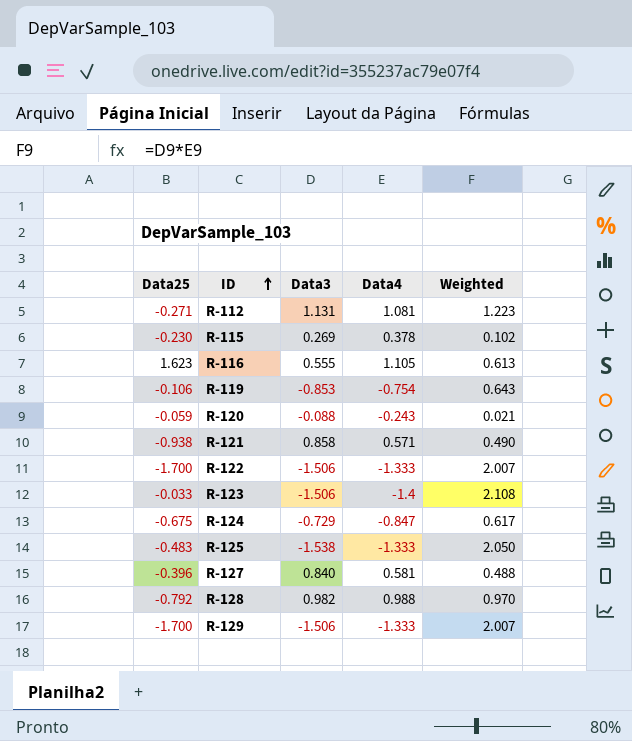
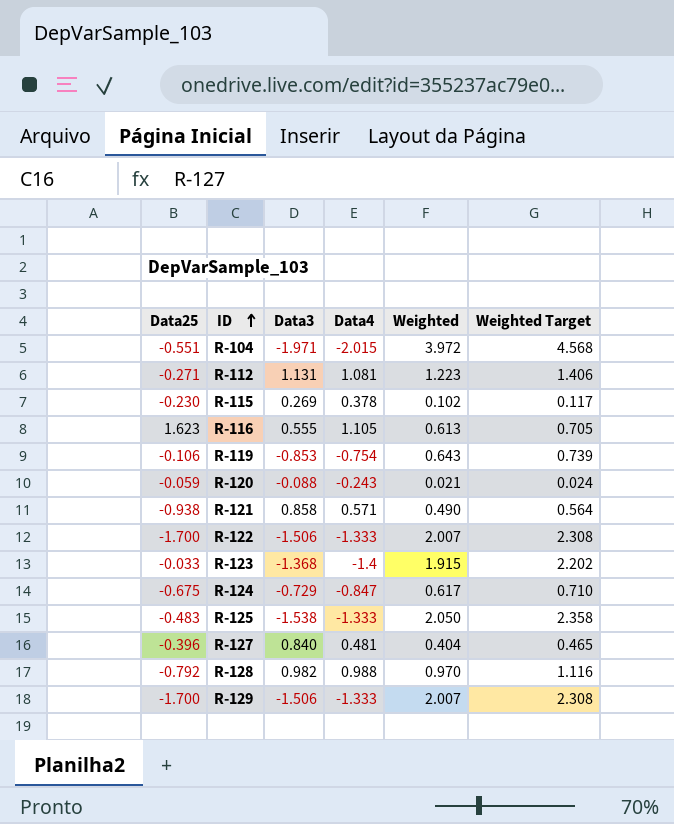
column Weighted Target | formula: none -> [Weighted] * 1.15
row R-104: none -> -0.551 | -1.971 | -2.015 | 3.972 | 4.568
R-123 | Data3: -1.506 -> -1.368
R-123 | Weighted: 2.108 -> 1.915
R-127 | Data4: 0.581 -> 0.481
R-127 | Weighted: 0.488 -> 0.404

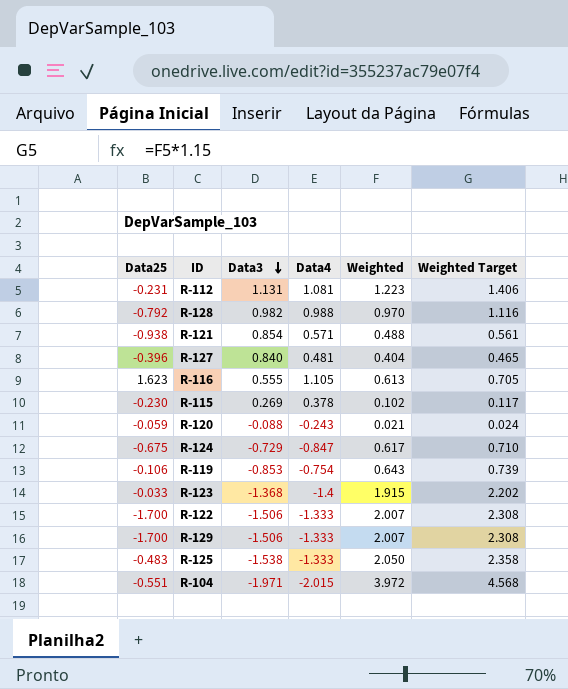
row order: ID ascending -> Data3 descending
R-112 | Data25: -0.271 -> -0.231
R-121 | Data3: 0.858 -> 0.854
R-121 | Weighted: 0.490 -> 0.488
R-121 | Weighted Target: 0.564 -> 0.561

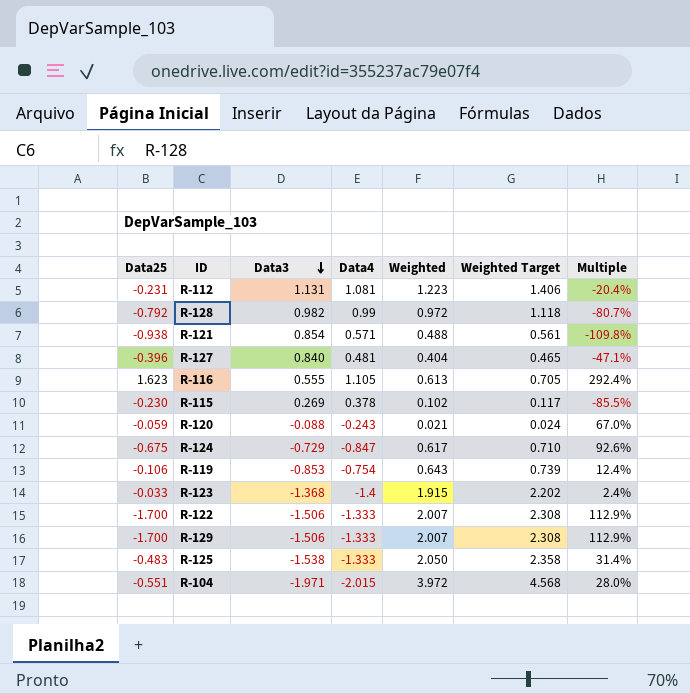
column Multiple | formula: none -> [Data25] / [Data3]
R-128 | Data4: 0.988 -> 0.99
R-128 | Weighted: 0.970 -> 0.972
R-128 | Weighted Target: 1.116 -> 1.118

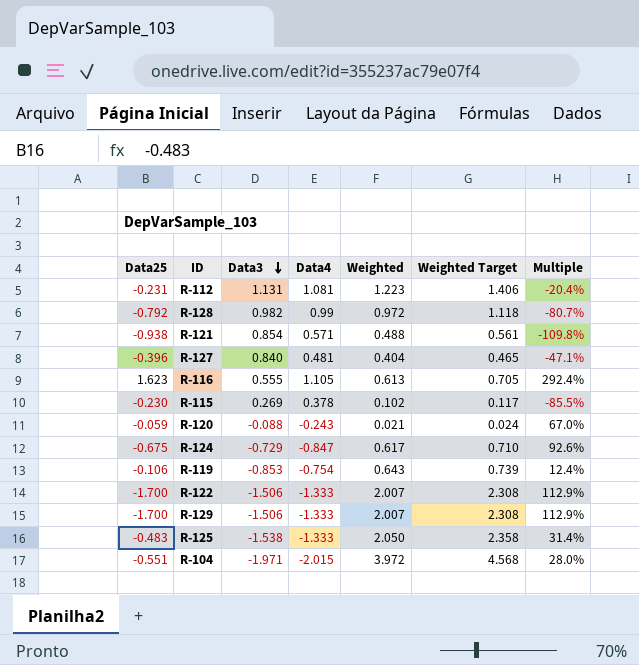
row R-123: -0.033 | -1.368 | -1.4 | 1.915 | 2.202 | 2.4% -> none

